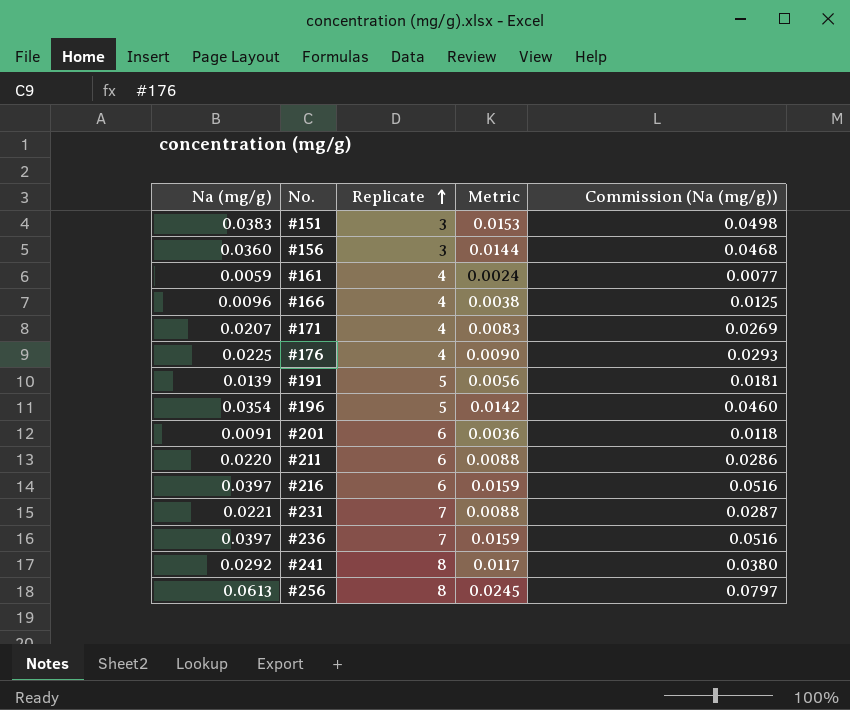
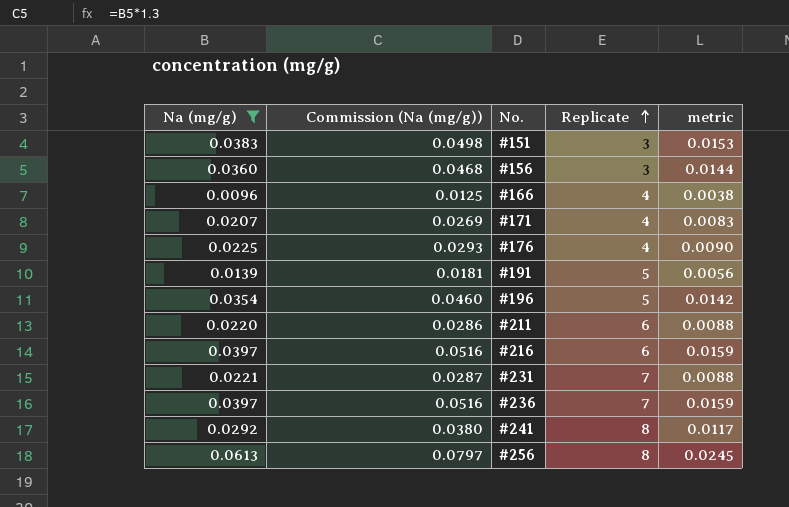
filter: none -> Na (mg/g) >= 0.0096
column Commission (Na (mg/g)) | position: 5 -> 2
column name: Metric -> metric

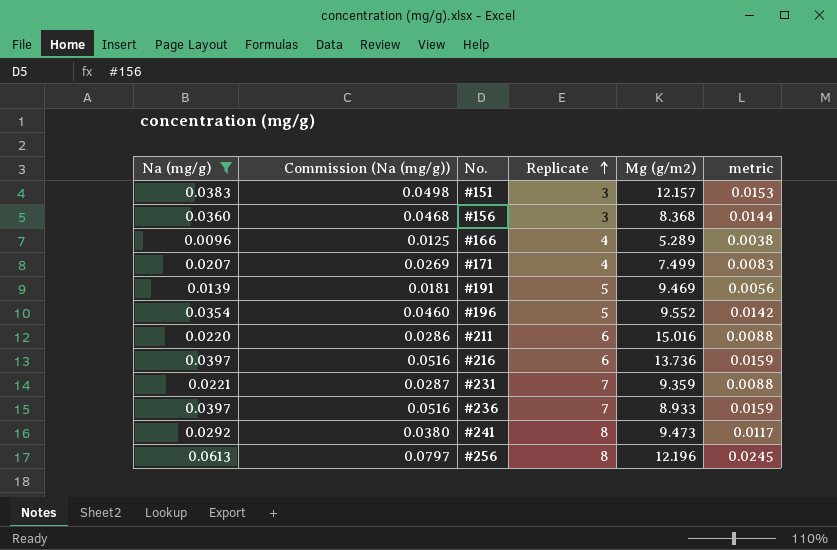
column Mg (g/m2) | position: none -> 5
row #176: 0.0225 | 0.0293 | 4 | 0.0090 -> none

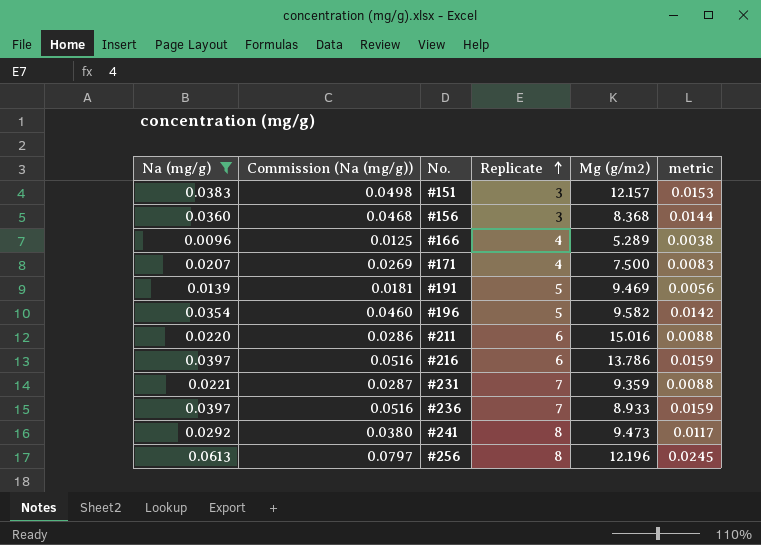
#171 | Mg (g/m2): 7.499 -> 7.500
#196 | Mg (g/m2): 9.552 -> 9.582
#216 | Mg (g/m2): 13.736 -> 13.786

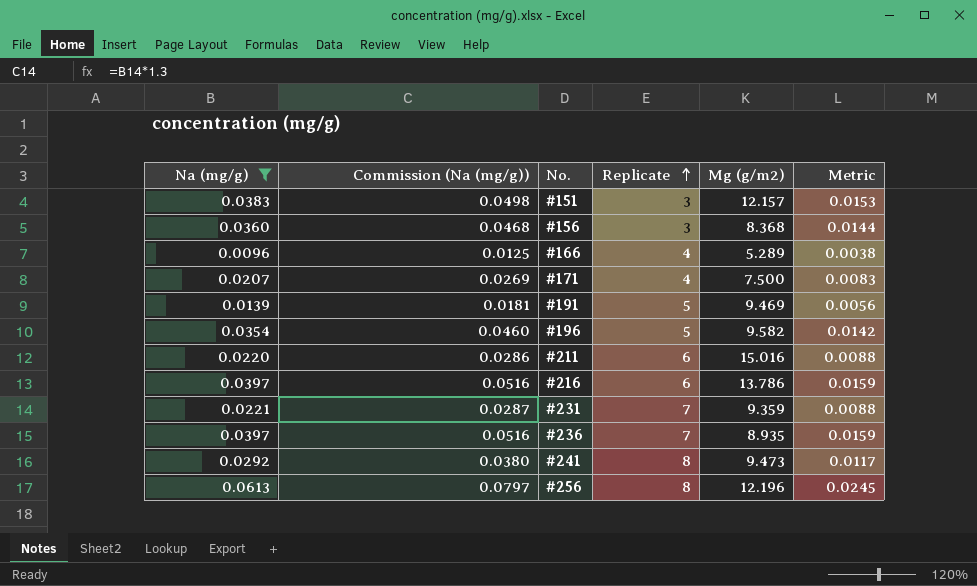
column name: metric -> Metric
#236 | Mg (g/m2): 8.933 -> 8.935

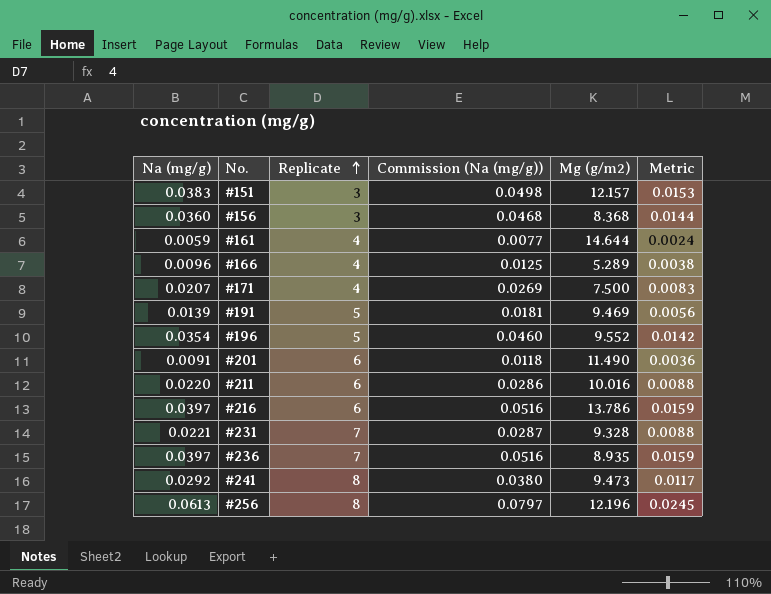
filter: Na (mg/g) >= 0.0096 -> none
column Commission (Na (mg/g)) | position: 2 -> 4
#196 | Mg (g/m2): 9.582 -> 9.552
#211 | Mg (g/m2): 15.016 -> 10.016
#231 | Mg (g/m2): 9.359 -> 9.328

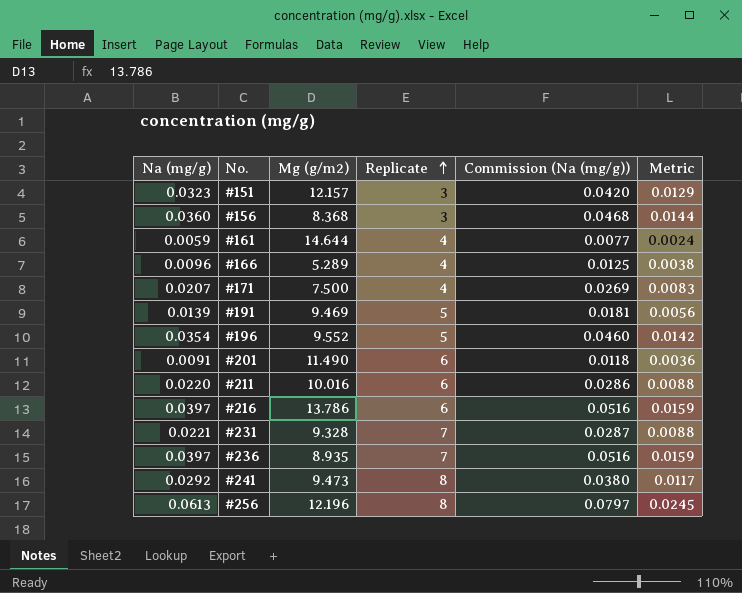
column Mg (g/m2) | position: 5 -> 3
#151 | Na (mg/g): 0.0383 -> 0.0323
#151 | Commission (Na (mg/g)): 0.0498 -> 0.0420
#151 | Metric: 0.0153 -> 0.0129

